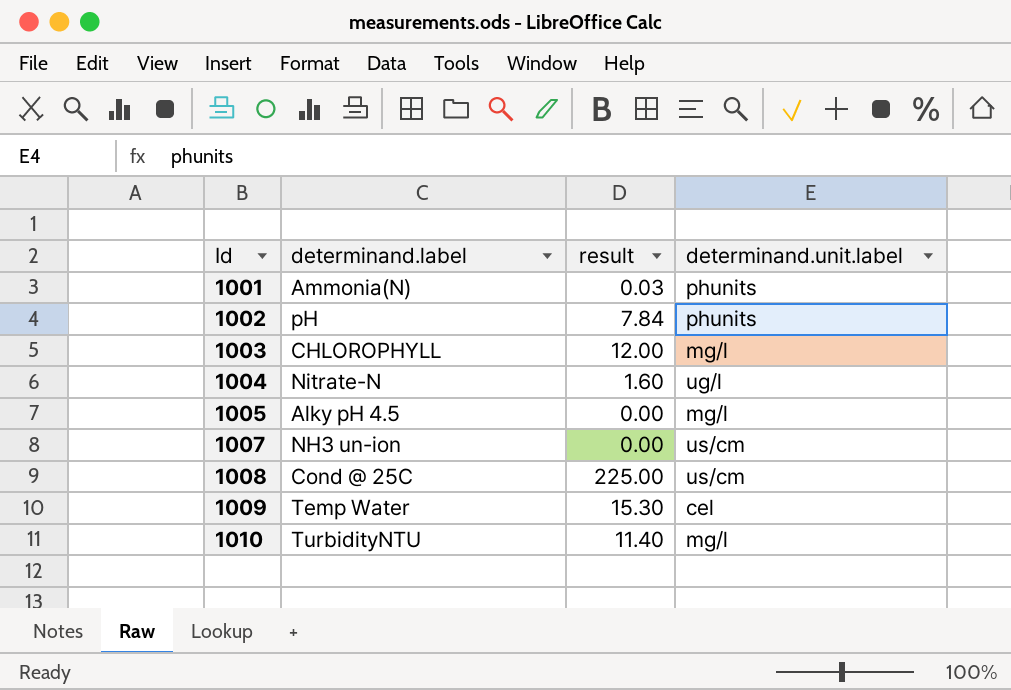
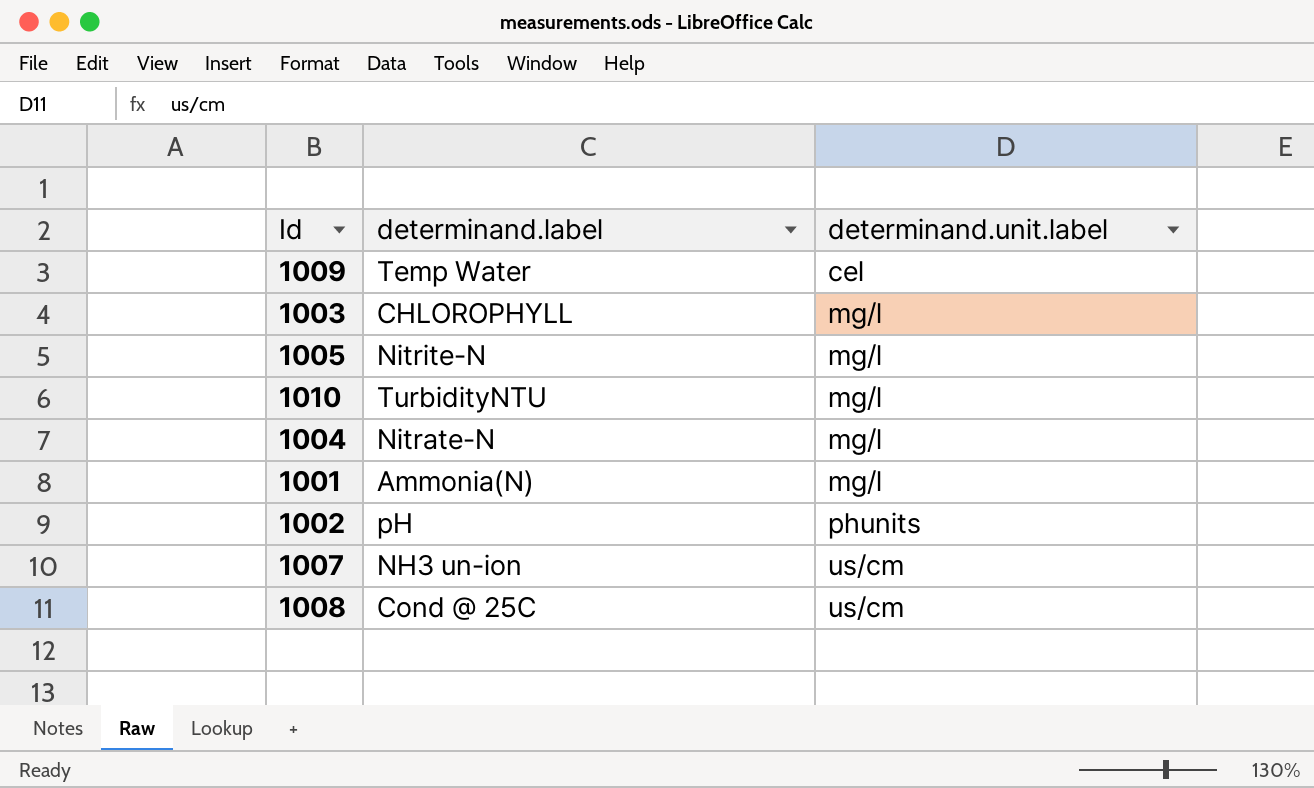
row order: Id ascending -> determinand.unit.label ascending
column result | position: 3 -> none
1005 | determinand.label: Alky pH 4.5 -> Nitrite-N
1004 | determinand.unit.label: ug/l -> mg/l
1001 | determinand.unit.label: phunits -> mg/l

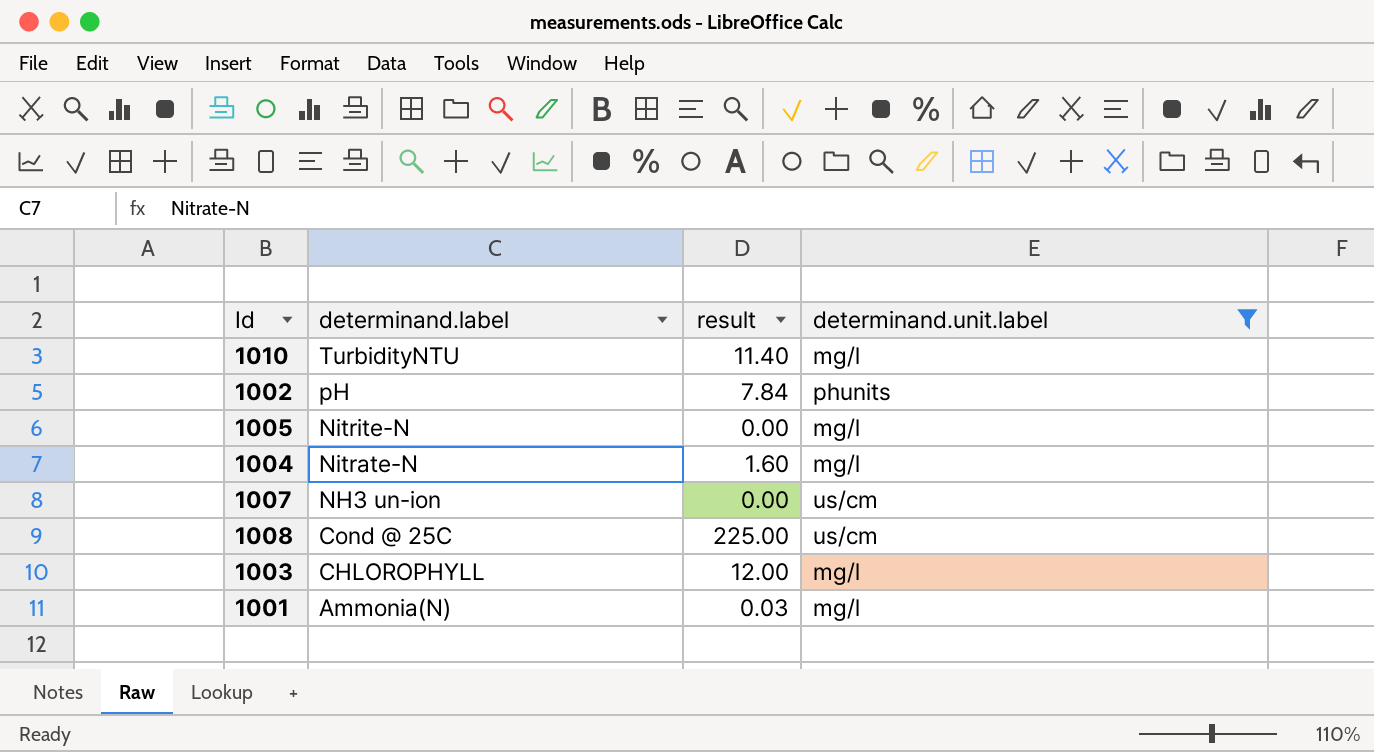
filter: none -> determinand.unit.label != cel
row order: determinand.unit.label ascending -> determinand.label descending
column result | position: none -> 3

